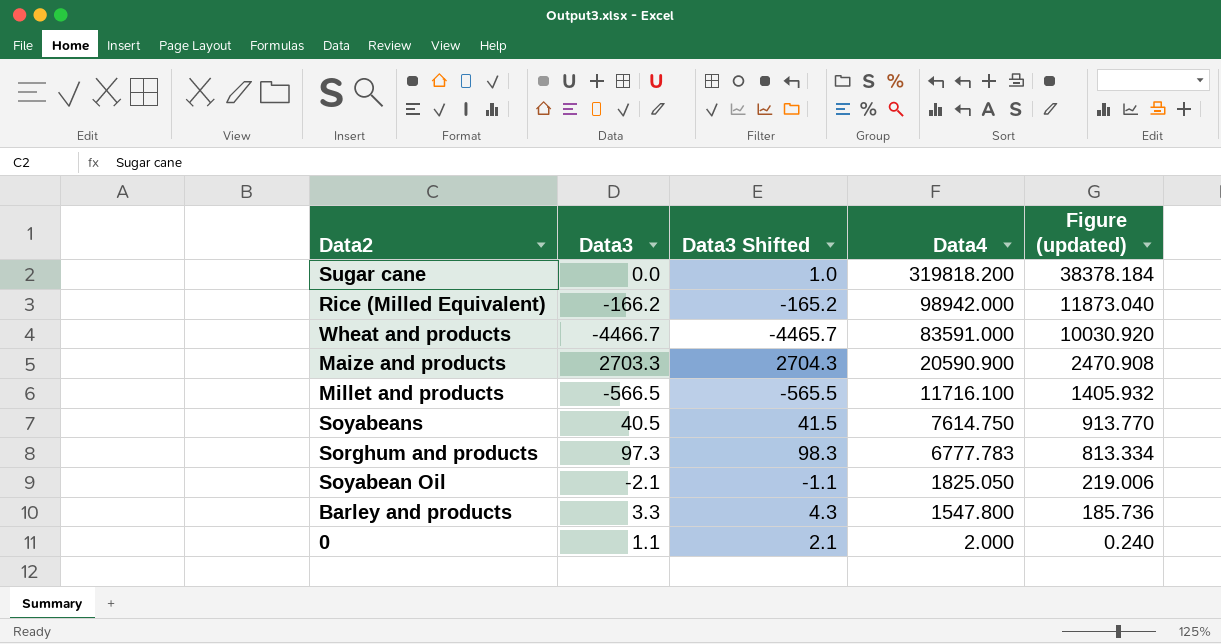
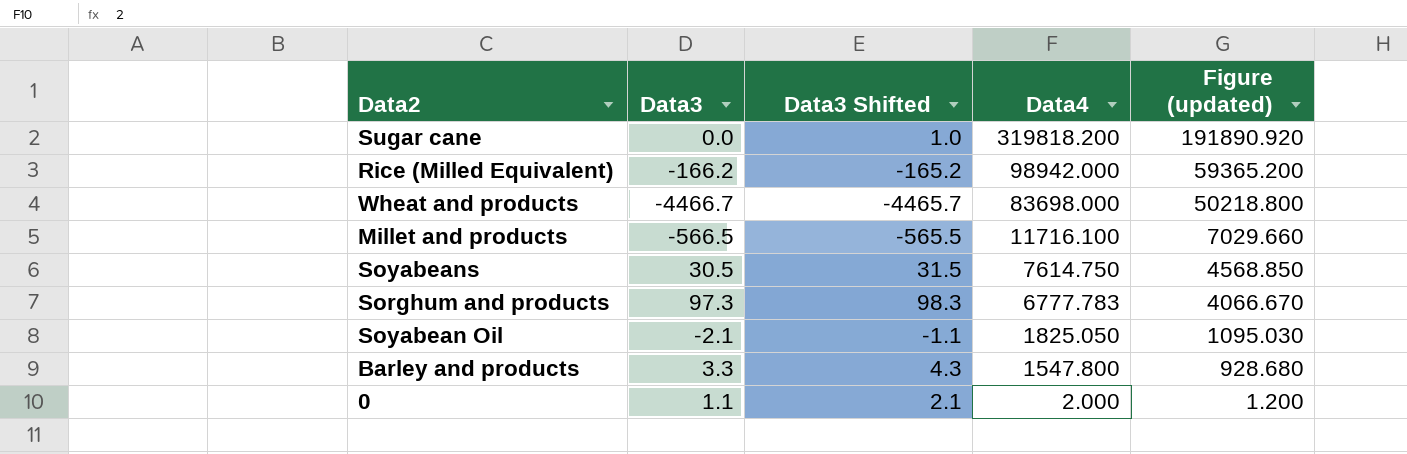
column Figure (updated) | formula: [Data4] * 0.12 -> [Data4] * 0.6
row Maize and products: 2703.3 | 2704.3 | 20590.900 | 2470.908 -> none
Wheat and products | Data4: 83591.000 -> 83698.000
Soyabeans | Data3: 40.5 -> 30.5
Soyabeans | Data3 Shifted: 41.5 -> 31.5

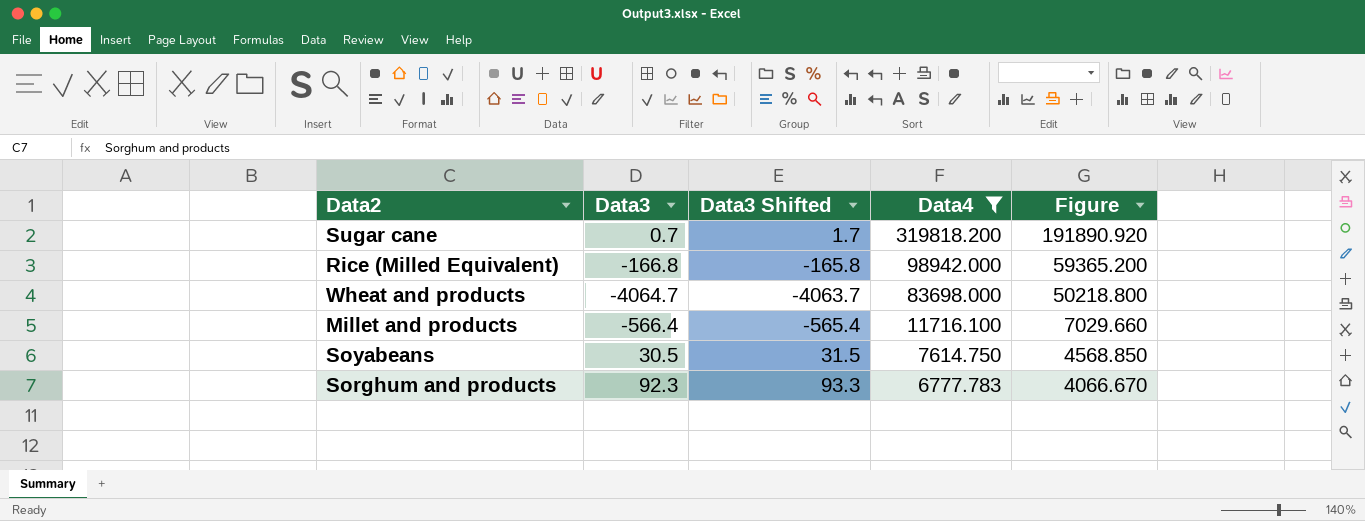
filter: none -> Data4 >= 6777.783
column name: Figure (updated) -> Figure
Sugar cane | Data3: 0.0 -> 0.7
Sugar cane | Data3 Shifted: 1.0 -> 1.7
Rice (Milled Equivalent) | Data3: -166.2 -> -166.8
Rice (Milled Equivalent) | Data3 Shifted: -165.2 -> -165.8
Wheat and products | Data3: -4466.7 -> -4064.7
Wheat and products | Data3 Shifted: -4465.7 -> -4063.7
Millet and products | Data3: -566.5 -> -566.4
Millet and products | Data3 Shifted: -565.5 -> -565.4
Sorghum and products | Data3: 97.3 -> 92.3
Sorghum and products | Data3 Shifted: 98.3 -> 93.3

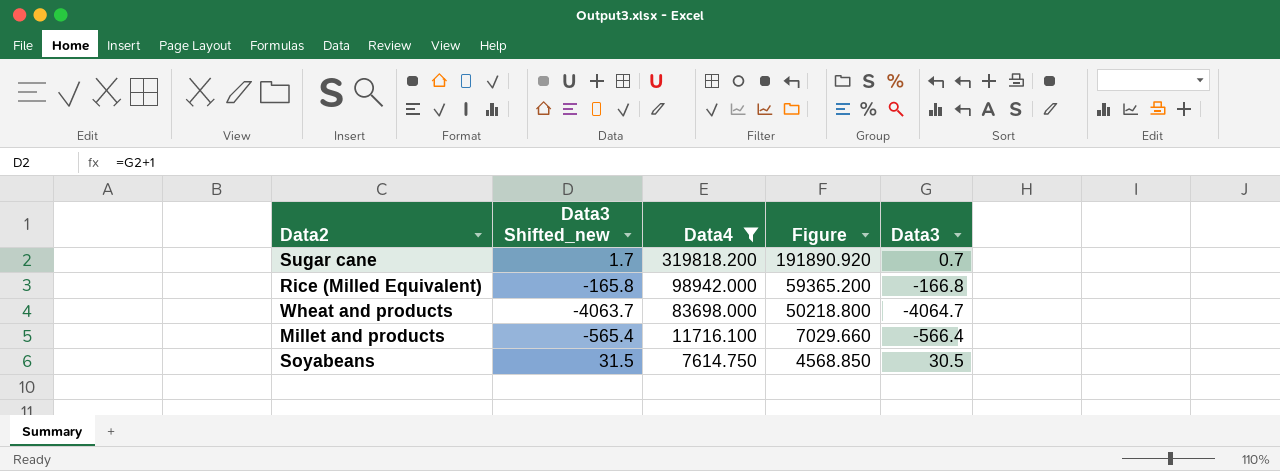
column name: Data3 Shifted -> Data3 Shifted_new
column Data3 | position: 2 -> 5
row Sorghum and products: 92.3 | 93.3 | 6777.783 | 4066.670 -> none

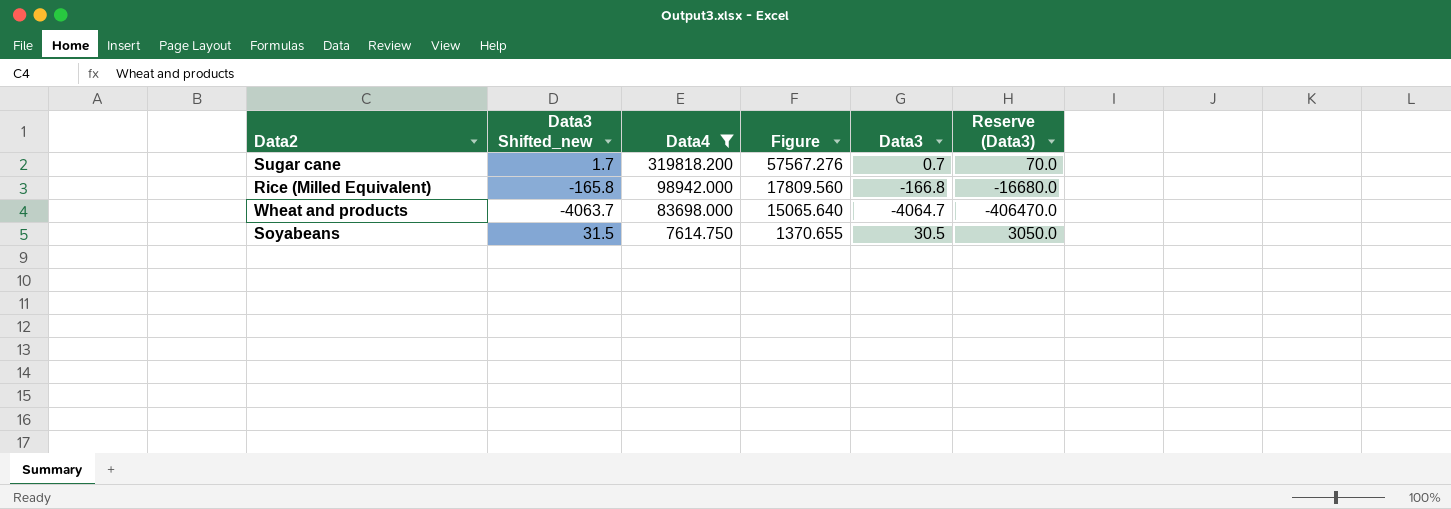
column Figure | formula: [Data4] * 0.6 -> [Data4] * 0.18
column Reserve (Data3) | formula: none -> [Data3] * 100
row Millet and products: -565.4 | 11716.100 | 7029.660 | -566.4 -> none

